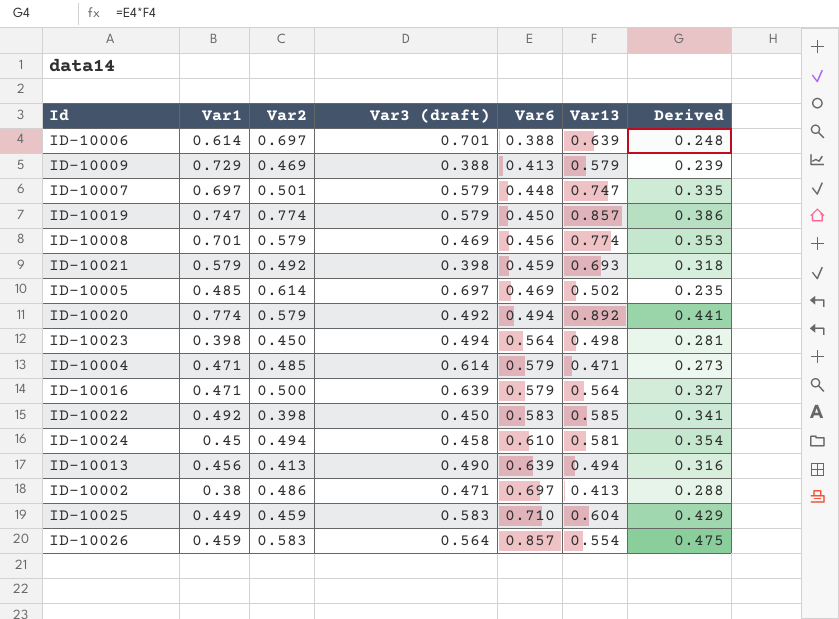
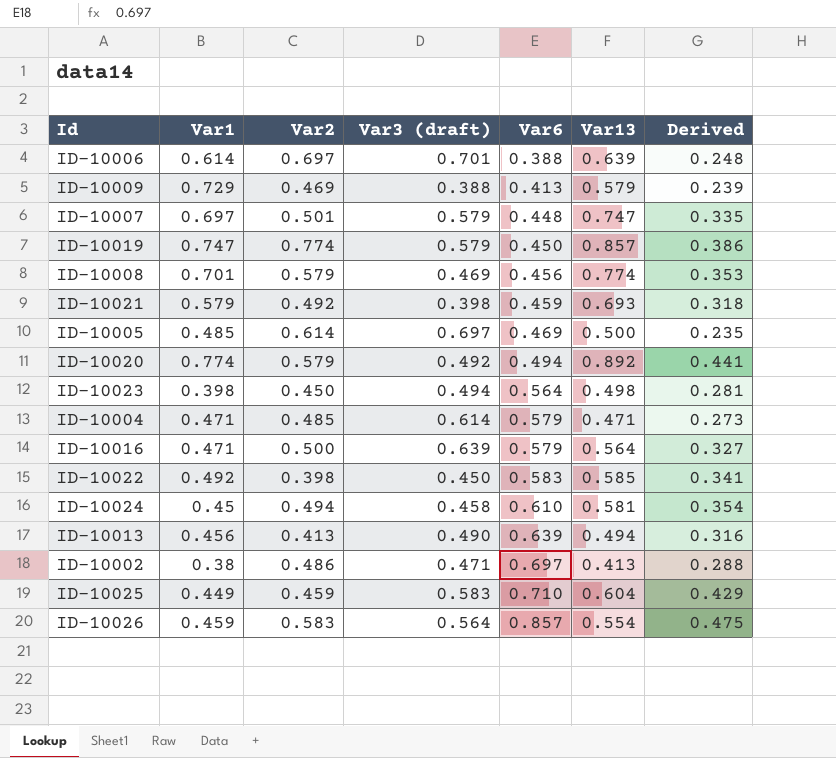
ID-10005 | Var13: 0.502 -> 0.500

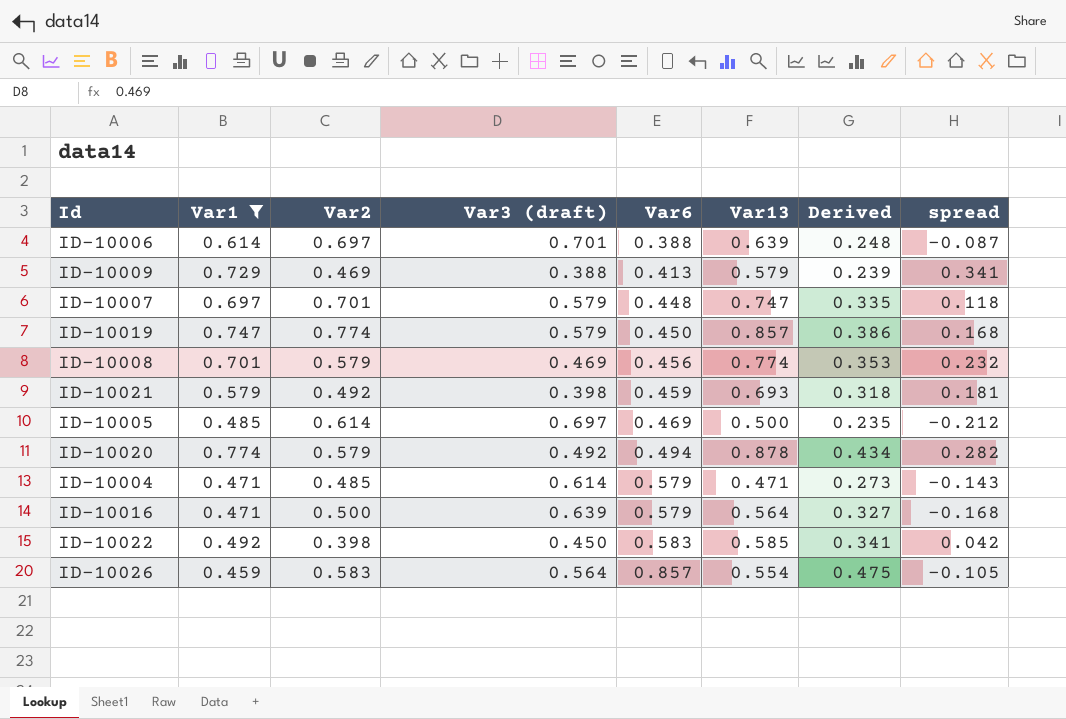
filter: none -> Var1 >= 0.459
column spread | formula: none -> [Var1] - [Var3 (draft)]
ID-10007 | Var2: 0.501 -> 0.701
ID-10020 | Var13: 0.892 -> 0.878
ID-10020 | Derived: 0.441 -> 0.434

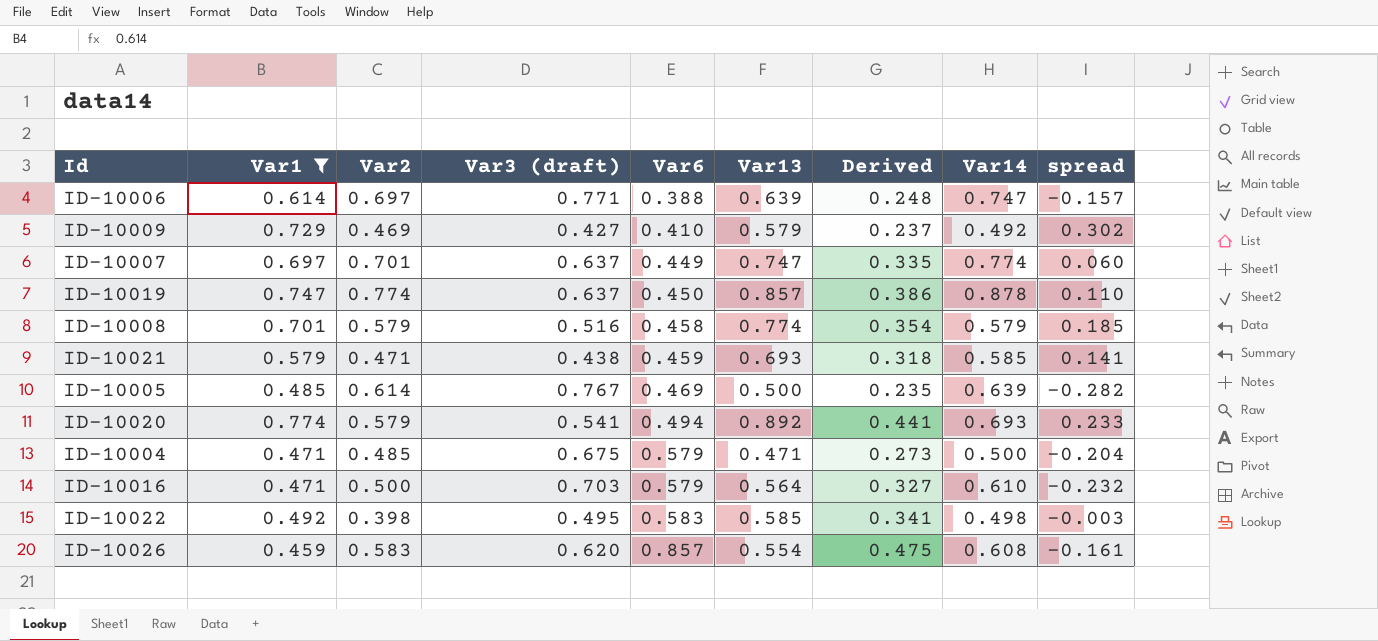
column Var14 | position: none -> 8
ID-10006 | Var3 (draft): 0.701 -> 0.771
ID-10006 | spread: -0.087 -> -0.157
ID-10009 | Var3 (draft): 0.388 -> 0.427
ID-10009 | Var6: 0.413 -> 0.410
ID-10009 | Derived: 0.239 -> 0.237
ID-10009 | spread: 0.341 -> 0.302
ID-10007 | Var3 (draft): 0.579 -> 0.637
ID-10007 | Var6: 0.448 -> 0.449
ID-10007 | spread: 0.118 -> 0.060
ID-10019 | Var3 (draft): 0.579 -> 0.637
ID-10019 | spread: 0.168 -> 0.110
ID-10008 | Var3 (draft): 0.469 -> 0.516
ID-10008 | Var6: 0.456 -> 0.458
ID-10008 | Derived: 0.353 -> 0.354
ID-10008 | spread: 0.232 -> 0.185
ID-10021 | Var2: 0.492 -> 0.471
ID-10021 | Var3 (draft): 0.398 -> 0.438
ID-10021 | spread: 0.181 -> 0.141
ID-10005 | Var3 (draft): 0.697 -> 0.767
ID-10005 | spread: -0.212 -> -0.282
ID-10020 | Var3 (draft): 0.492 -> 0.541
ID-10020 | Var13: 0.878 -> 0.892
ID-10020 | Derived: 0.434 -> 0.441
ID-10020 | spread: 0.282 -> 0.233
ID-10004 | Var3 (draft): 0.614 -> 0.675
ID-10004 | spread: -0.143 -> -0.204
ID-10016 | Var3 (draft): 0.639 -> 0.703
ID-10016 | spread: -0.168 -> -0.232
ID-10022 | Var3 (draft): 0.450 -> 0.495
ID-10022 | spread: 0.042 -> -0.003
ID-10026 | Var3 (draft): 0.564 -> 0.620
ID-10026 | spread: -0.105 -> -0.161

